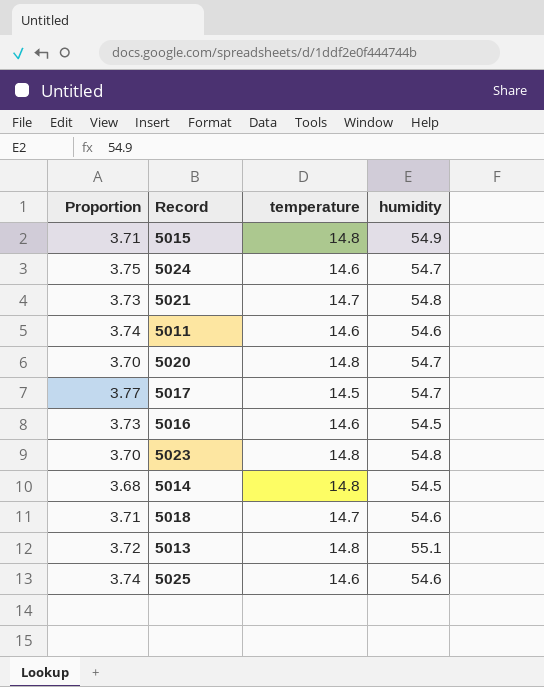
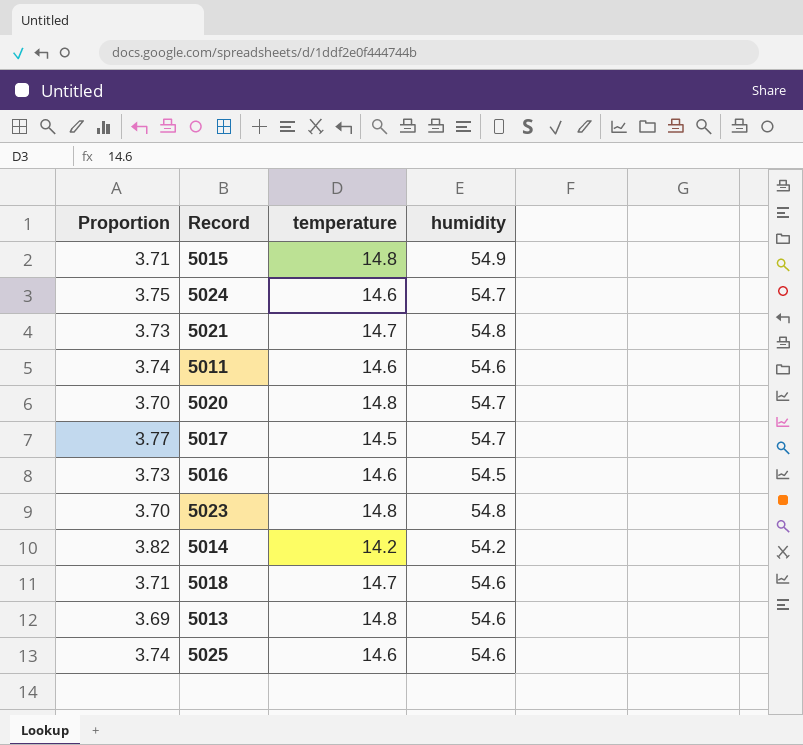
5014 | Proportion: 3.68 -> 3.82
5014 | temperature: 14.8 -> 14.2
5014 | humidity: 54.5 -> 54.2
5013 | Proportion: 3.72 -> 3.69
5013 | humidity: 55.1 -> 54.6

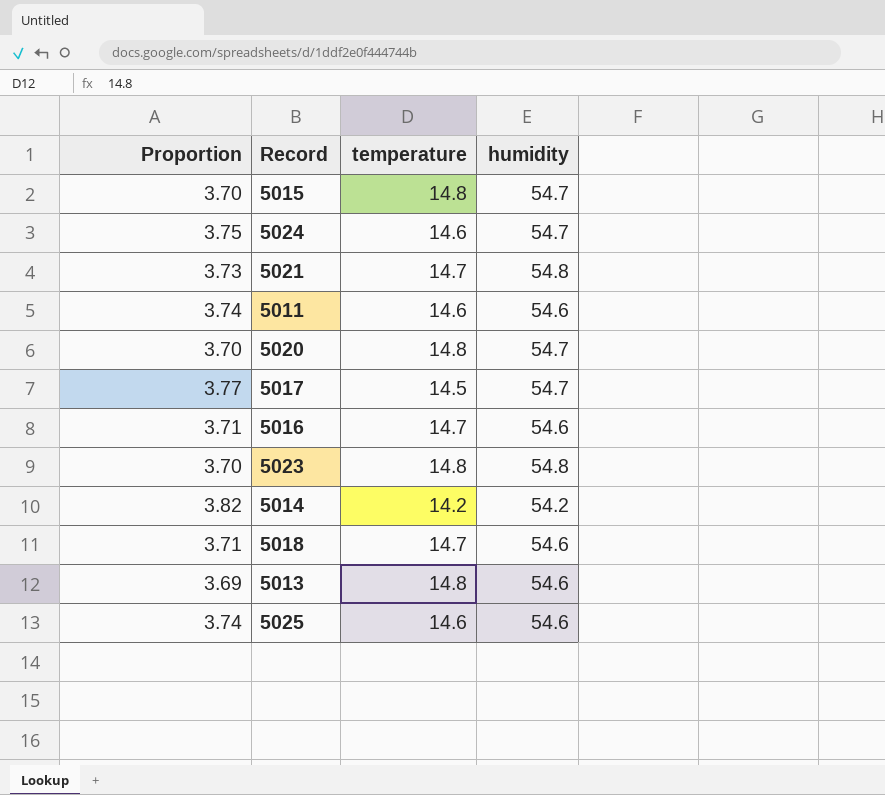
5015 | Proportion: 3.71 -> 3.70
5015 | humidity: 54.9 -> 54.7
5016 | Proportion: 3.73 -> 3.71
5016 | temperature: 14.6 -> 14.7
5016 | humidity: 54.5 -> 54.6

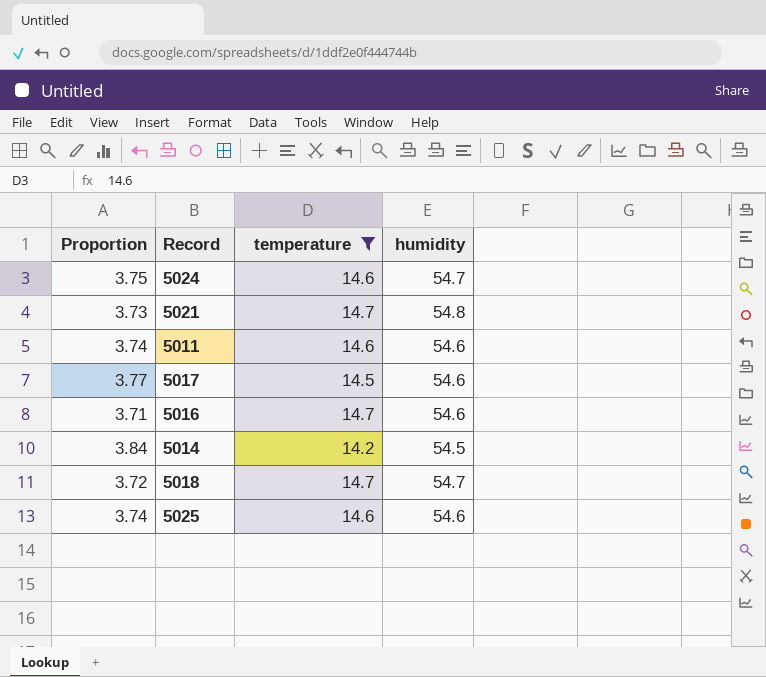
filter: none -> temperature != 14.8
5017 | humidity: 54.7 -> 54.6
5014 | Proportion: 3.82 -> 3.84
5014 | humidity: 54.2 -> 54.5
5018 | Proportion: 3.71 -> 3.72
5018 | humidity: 54.6 -> 54.7

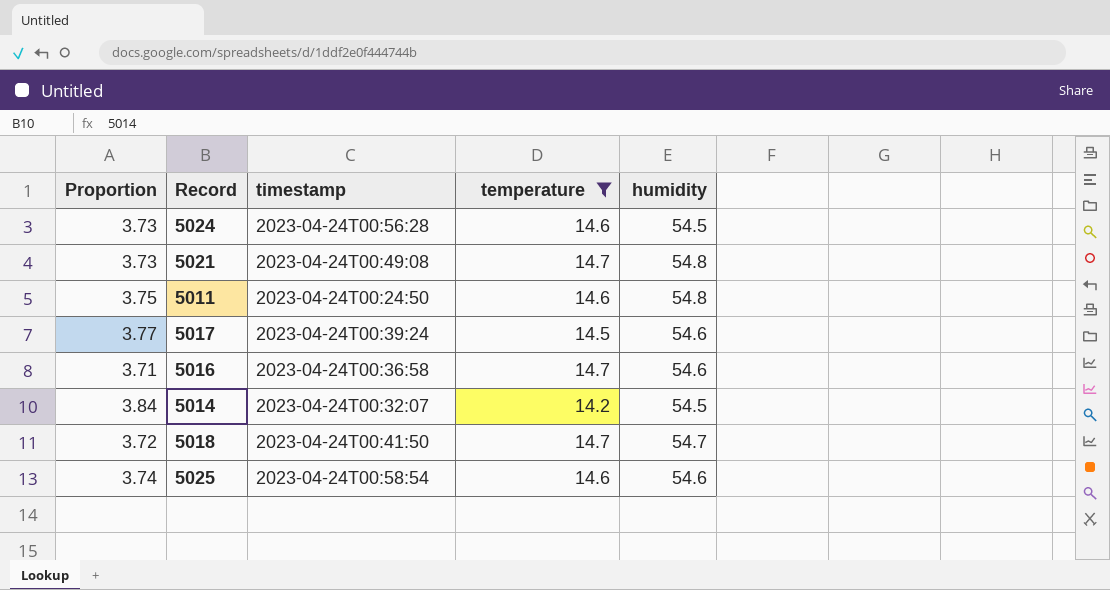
column timestamp | position: none -> 3
5024 | Proportion: 3.75 -> 3.73
5024 | humidity: 54.7 -> 54.5
5011 | Proportion: 3.74 -> 3.75
5011 | humidity: 54.6 -> 54.8

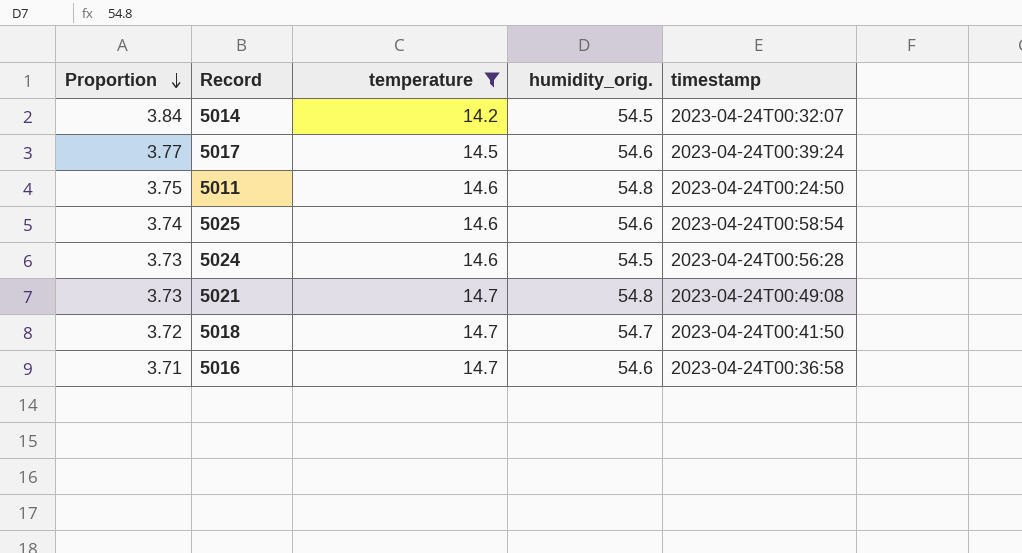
row order: none -> Proportion descending
column name: humidity -> humidity_orig.
column timestamp | position: 3 -> 5

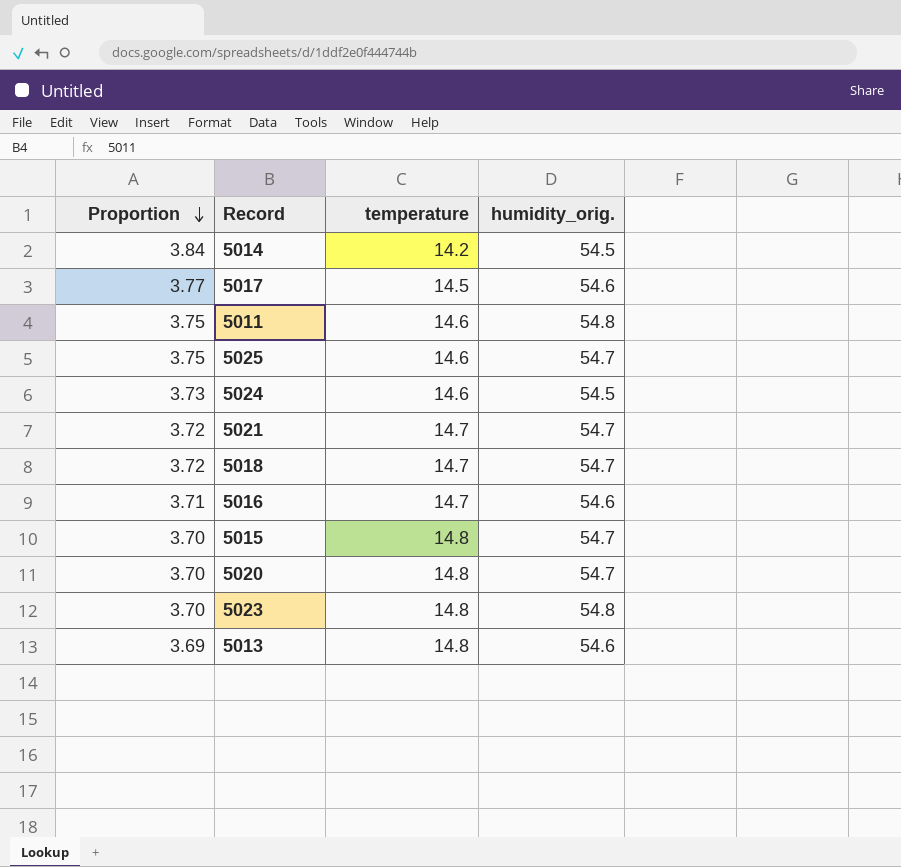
filter: temperature != 14.8 -> none
column timestamp | position: 5 -> none
5025 | Proportion: 3.74 -> 3.75
5025 | humidity_orig.: 54.6 -> 54.7
5021 | Proportion: 3.73 -> 3.72
5021 | humidity_orig.: 54.8 -> 54.7

